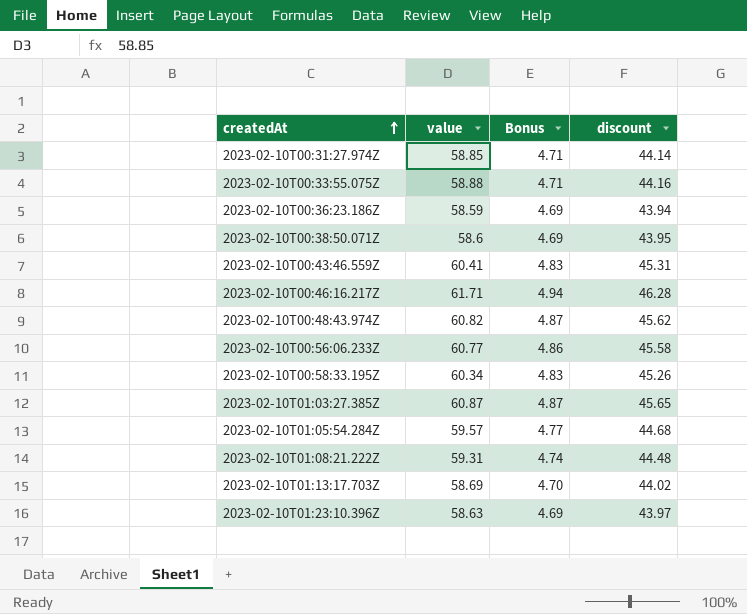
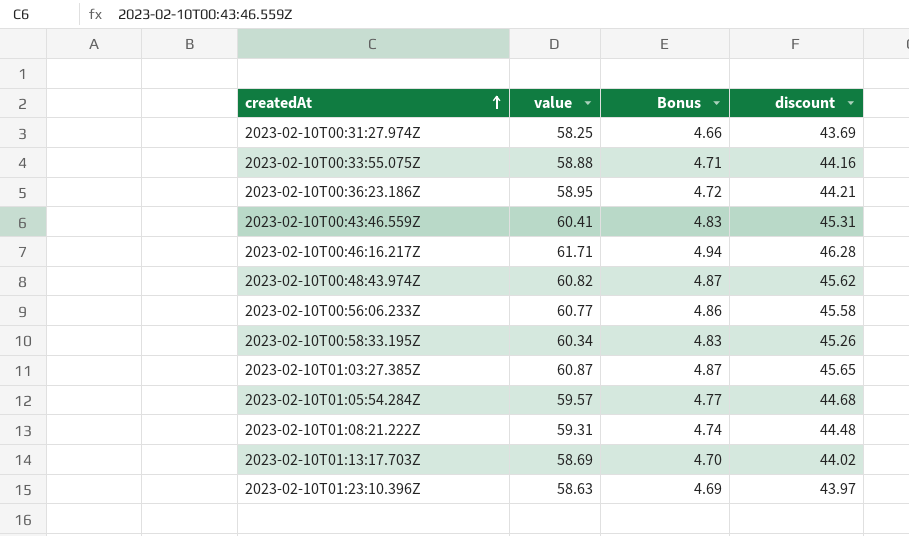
row 2023-02-10T00:38:50.071Z: 58.6 | 4.69 | 43.95 -> none
2023-02-10T00:31:27.974Z | value: 58.85 -> 58.25
2023-02-10T00:31:27.974Z | Bonus: 4.71 -> 4.66
2023-02-10T00:31:27.974Z | discount: 44.14 -> 43.69
2023-02-10T00:36:23.186Z | value: 58.59 -> 58.95
2023-02-10T00:36:23.186Z | Bonus: 4.69 -> 4.72
2023-02-10T00:36:23.186Z | discount: 43.94 -> 44.21

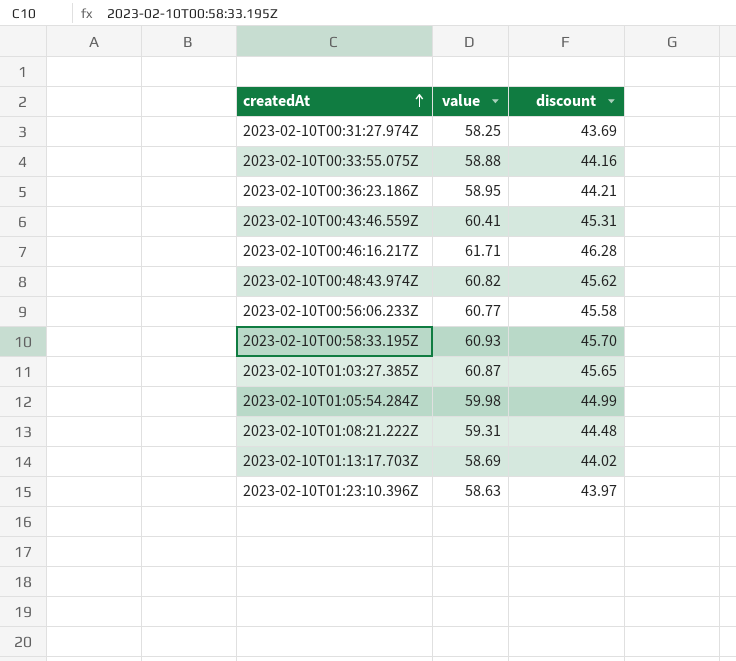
column Bonus | formula: [value] * 0.08 -> none
2023-02-10T00:58:33.195Z | value: 60.34 -> 60.93
2023-02-10T00:58:33.195Z | discount: 45.26 -> 45.70
2023-02-10T01:05:54.284Z | value: 59.57 -> 59.98
2023-02-10T01:05:54.284Z | discount: 44.68 -> 44.99

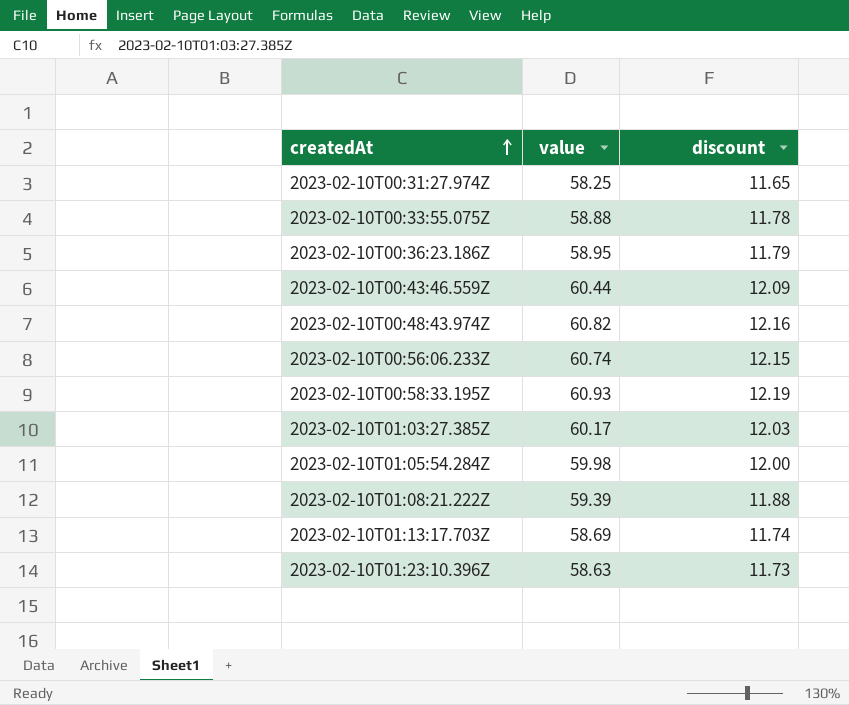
column discount | formula: [value] * 0.75 -> [value] * 0.2
row 2023-02-10T00:46:16.217Z: 61.71 | 46.28 -> none
2023-02-10T00:43:46.559Z | value: 60.41 -> 60.44
2023-02-10T00:56:06.233Z | value: 60.77 -> 60.74
2023-02-10T01:03:27.385Z | value: 60.87 -> 60.17
2023-02-10T01:08:21.222Z | value: 59.31 -> 59.39

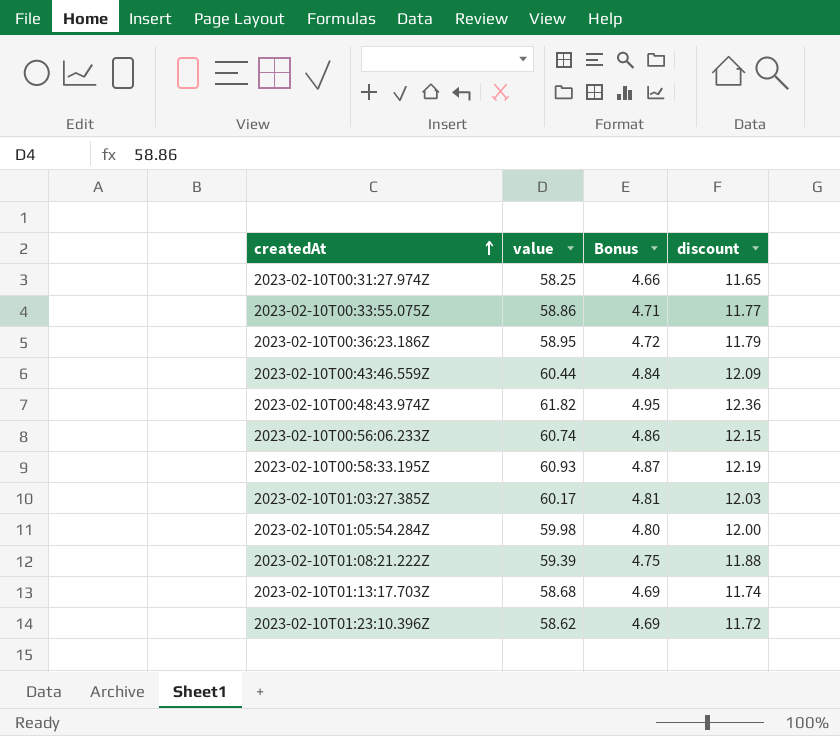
column Bonus | formula: none -> [value] * 0.08
2023-02-10T00:33:55.075Z | value: 58.88 -> 58.86
2023-02-10T00:33:55.075Z | discount: 11.78 -> 11.77
2023-02-10T00:48:43.974Z | value: 60.82 -> 61.82
2023-02-10T00:48:43.974Z | discount: 12.16 -> 12.36
2023-02-10T01:13:17.703Z | value: 58.69 -> 58.68
2023-02-10T01:23:10.396Z | value: 58.63 -> 58.62
2023-02-10T01:23:10.396Z | discount: 11.73 -> 11.72

